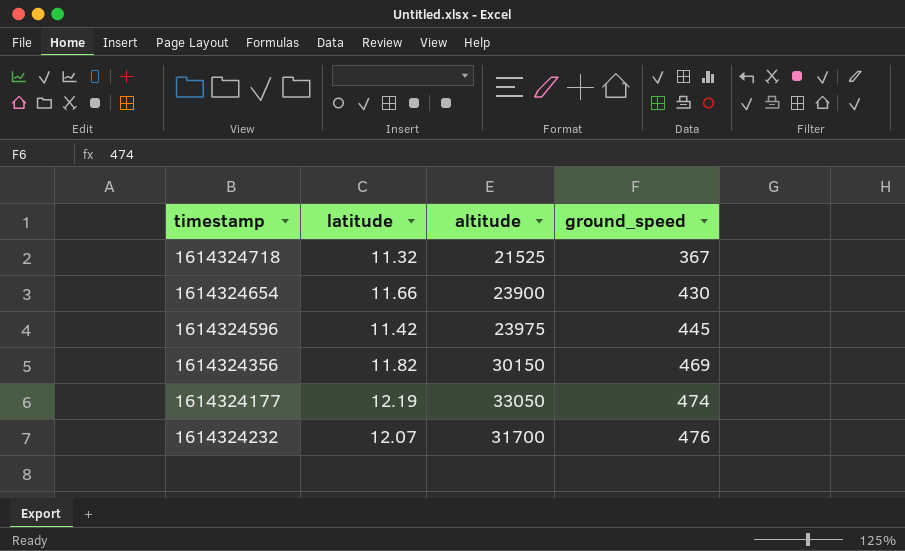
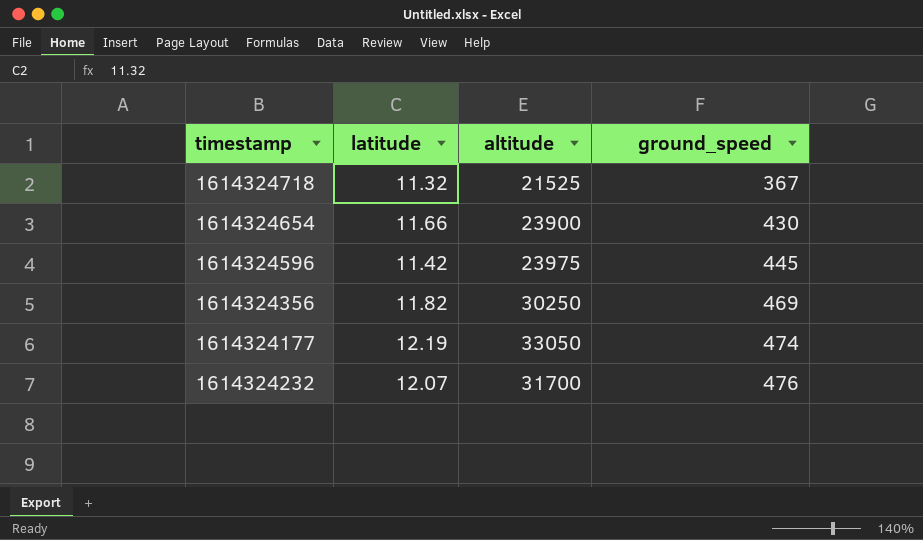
1614324356 | altitude: 30150 -> 30250

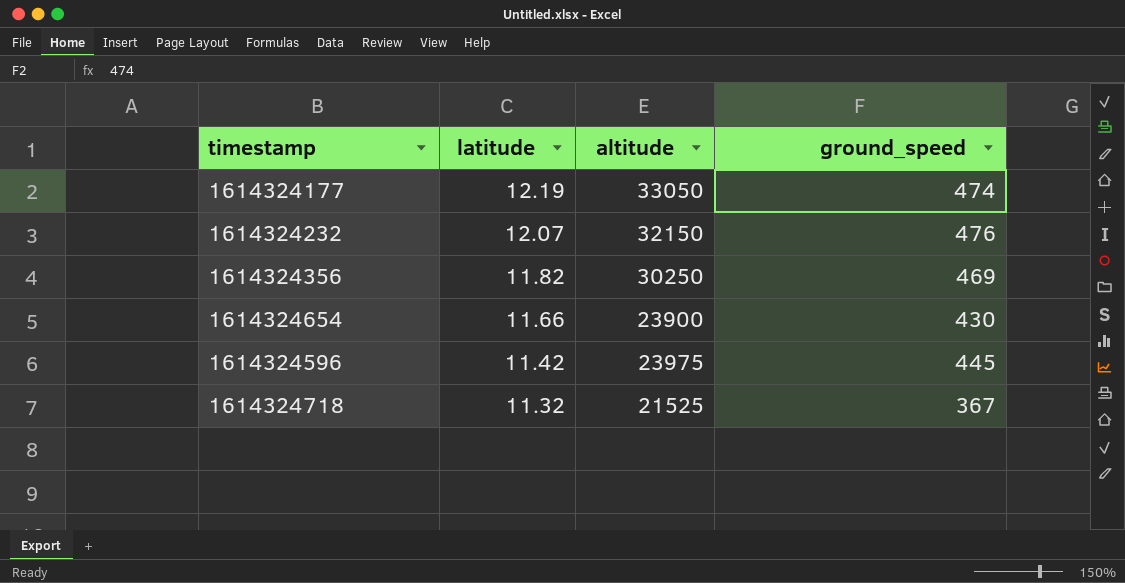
row order: ground_speed ascending -> latitude descending
1614324232 | altitude: 31700 -> 32150

